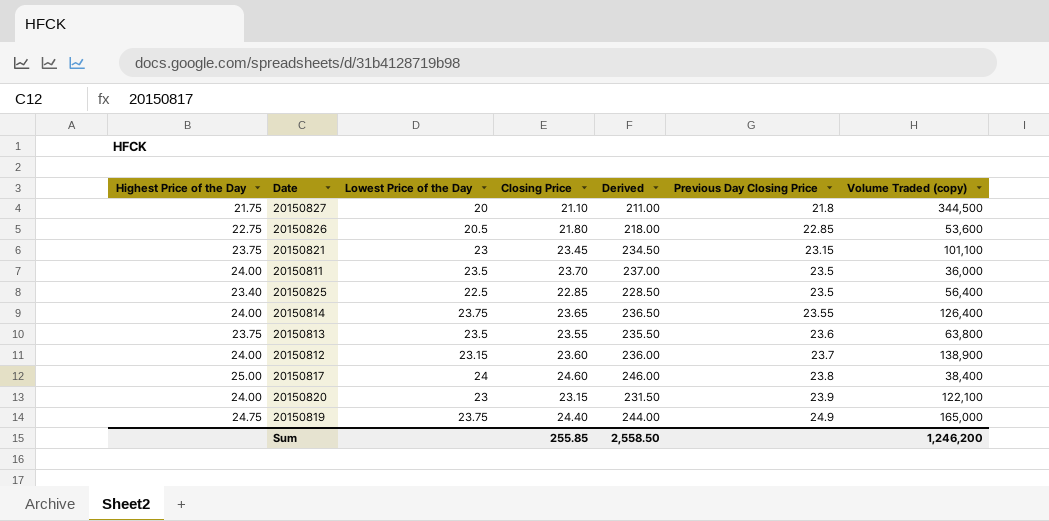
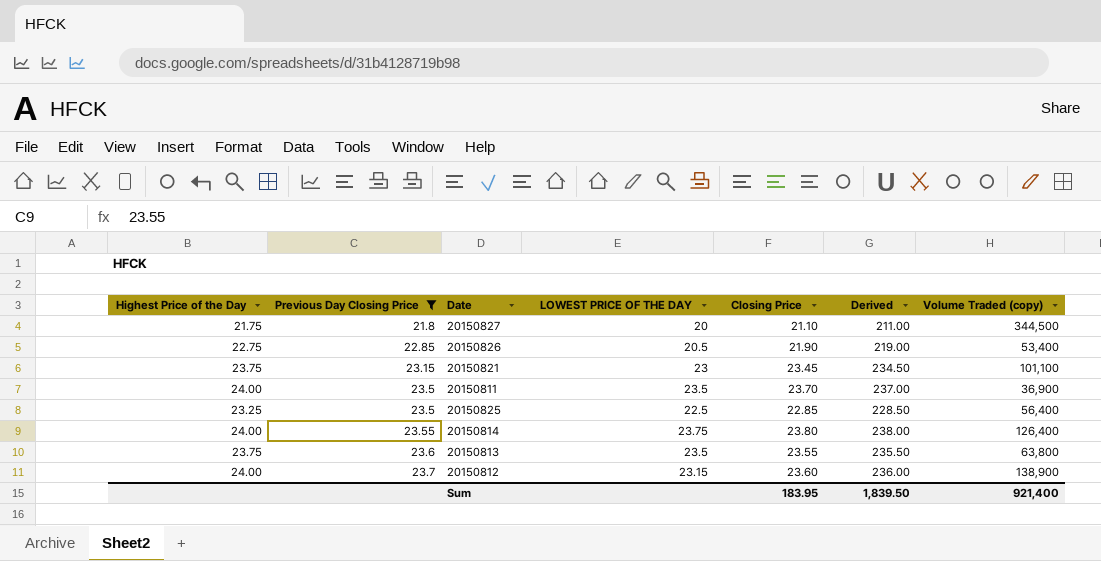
filter: none -> Previous Day Closing Price <= 23.7
column Previous Day Closing Price | position: 6 -> 2
column name: Lowest Price of the Day -> LOWEST PRICE OF THE DAY
20150826 | Closing Price: 21.80 -> 21.90
20150826 | Derived: 218.00 -> 219.00
20150826 | Volume Traded (copy): 53,600 -> 53,400
20150811 | Volume Traded (copy): 36,000 -> 36,900
20150825 | Highest Price of the Day: 23.40 -> 23.25
20150814 | Closing Price: 23.65 -> 23.80
20150814 | Derived: 236.50 -> 238.00
Sum | Closing Price: 255.85 -> 183.95
Sum | Derived: 2,558.50 -> 1,839.50
Sum | Volume Traded (copy): 1,246,200 -> 921,400

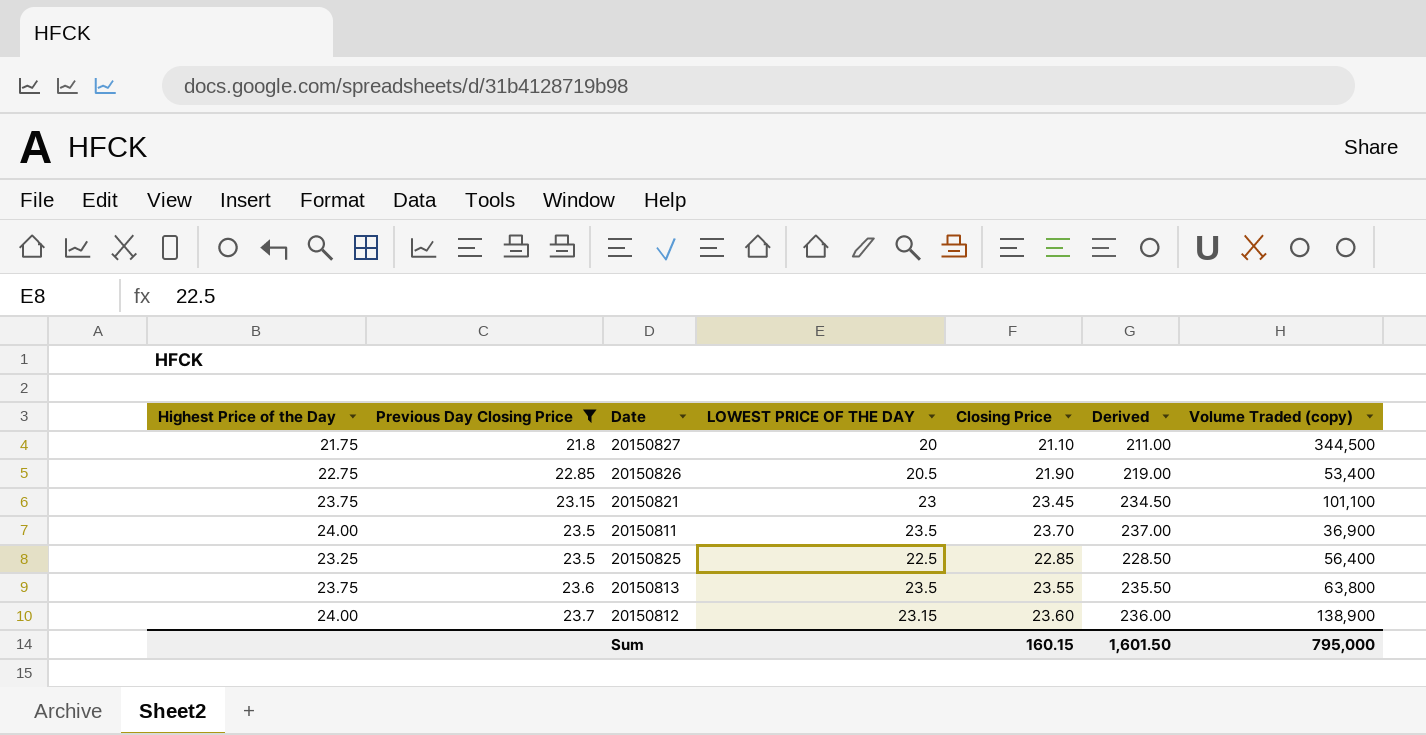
row 20150814: 24.00 | 23.55 | 23.75 | 23.80 | 238.00 | 126,400 -> none
Sum | Closing Price: 183.95 -> 160.15
Sum | Derived: 1,839.50 -> 1,601.50
Sum | Volume Traded (copy): 921,400 -> 795,000

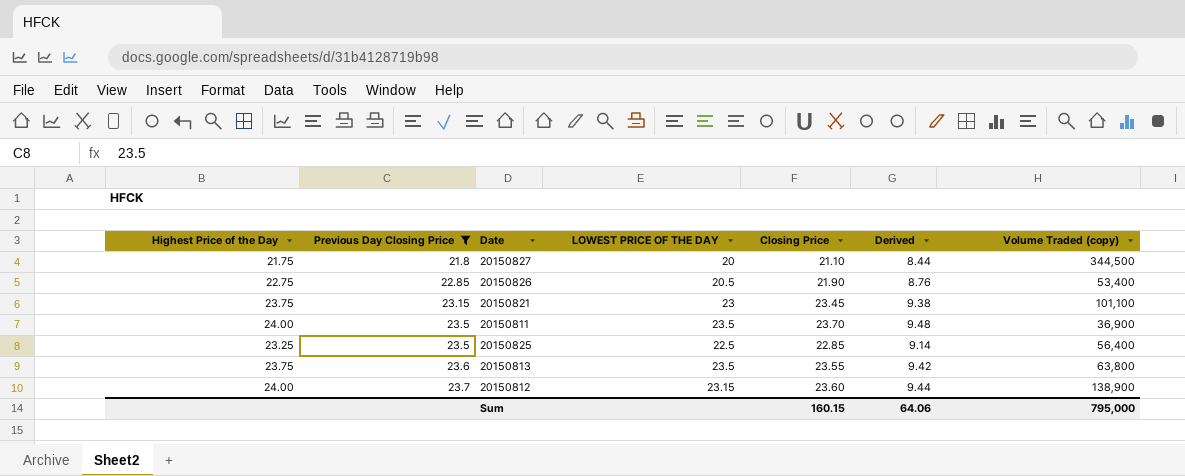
column Derived | formula: [Closing Price] * 10 -> [Closing Price] * 0.4
Sum | Derived: 1,601.50 -> 64.06

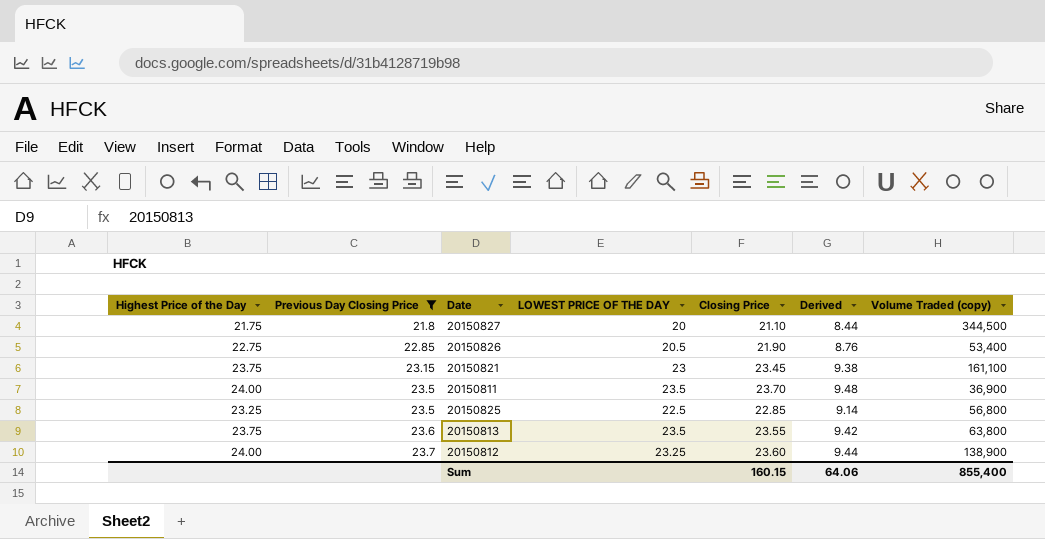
20150821 | Volume Traded (copy): 101,100 -> 161,100
20150825 | Volume Traded (copy): 56,400 -> 56,800
20150812 | LOWEST PRICE OF THE DAY: 23.15 -> 23.25
Sum | Volume Traded (copy): 795,000 -> 855,400

